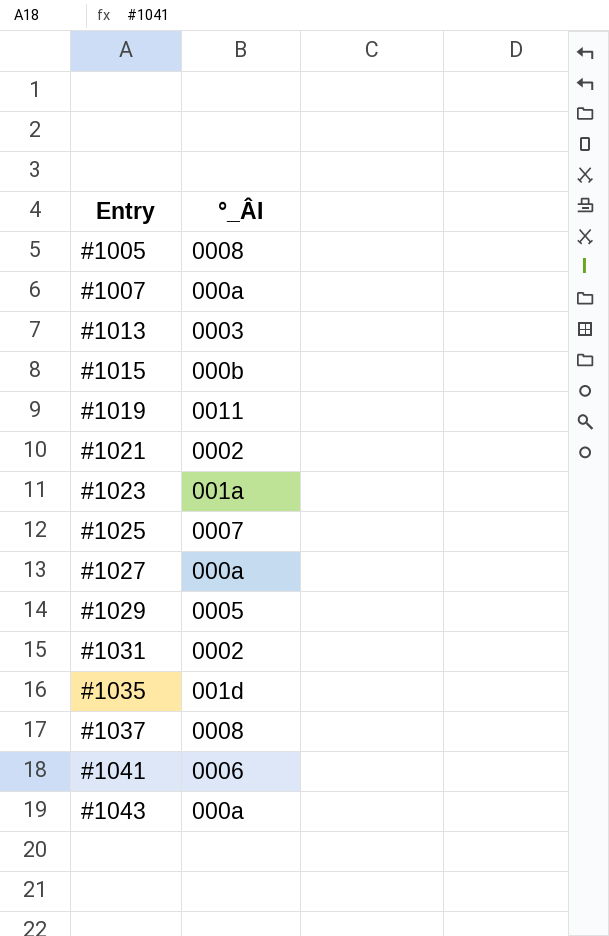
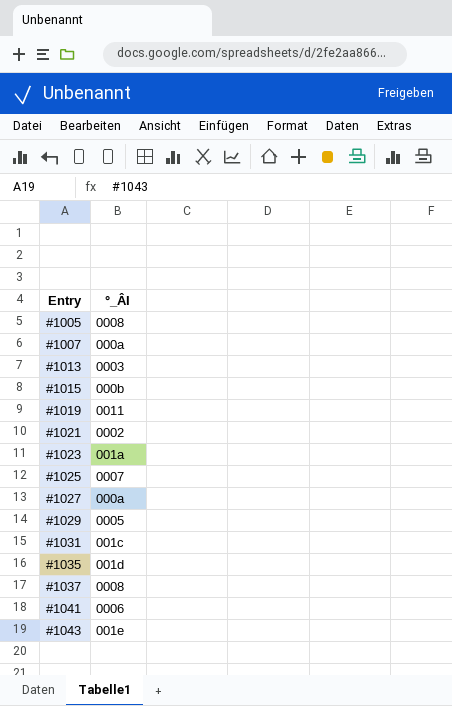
#1031 | °_ÂI: 0002 -> 001c
#1043 | °_ÂI: 000a -> 001e

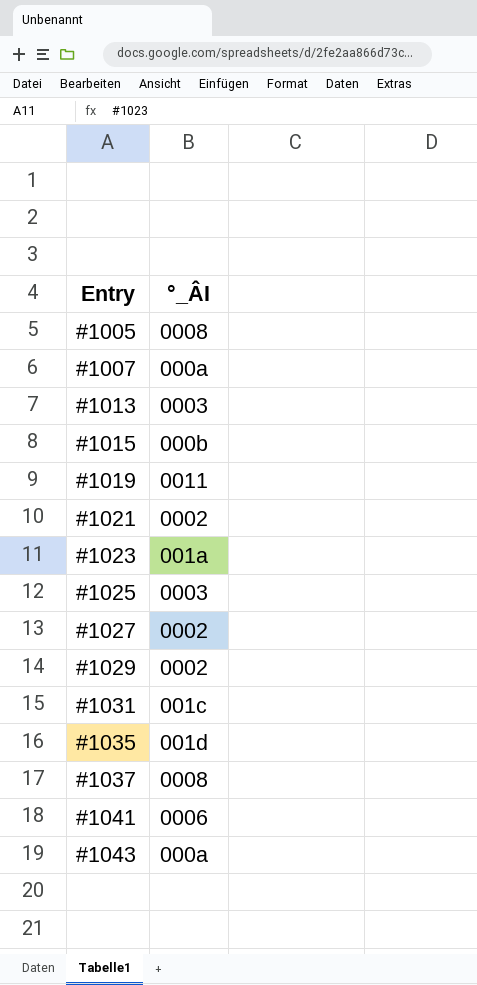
#1025 | °_ÂI: 0007 -> 0003
#1027 | °_ÂI: 000a -> 0002
#1029 | °_ÂI: 0005 -> 0002
#1043 | °_ÂI: 001e -> 000a

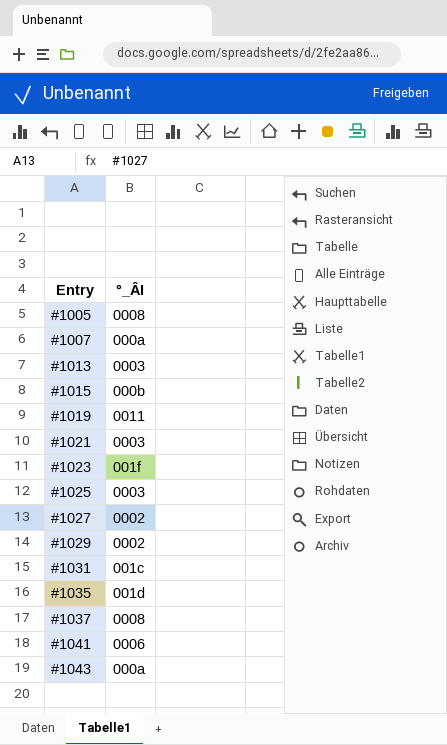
#1021 | °_ÂI: 0002 -> 0003
#1023 | °_ÂI: 001a -> 001f

